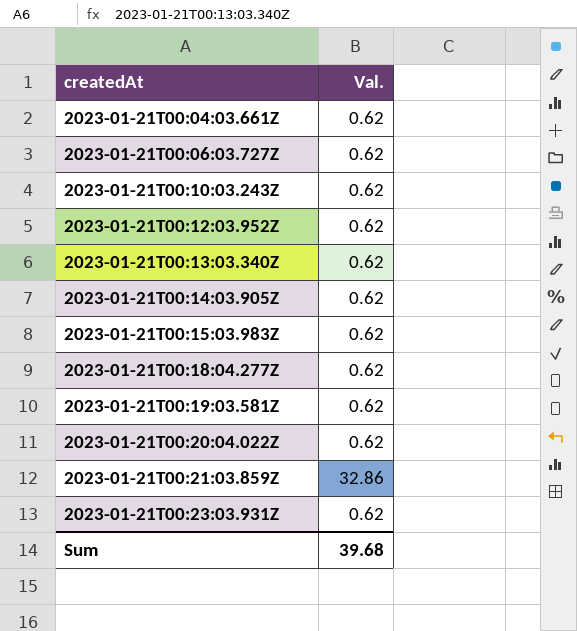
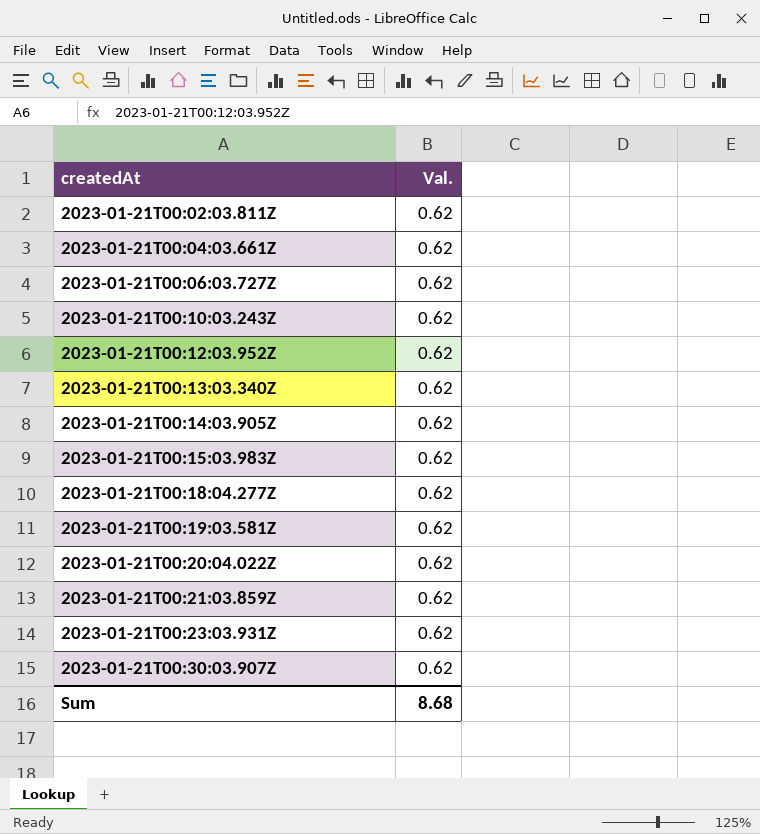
row 2023-01-21T00:02:03.811Z: none -> 0.62
2023-01-21T00:21:03.859Z | Val.: 32.86 -> 0.62
row 2023-01-21T00:30:03.907Z: none -> 0.62
Sum | Val.: 39.68 -> 8.68

